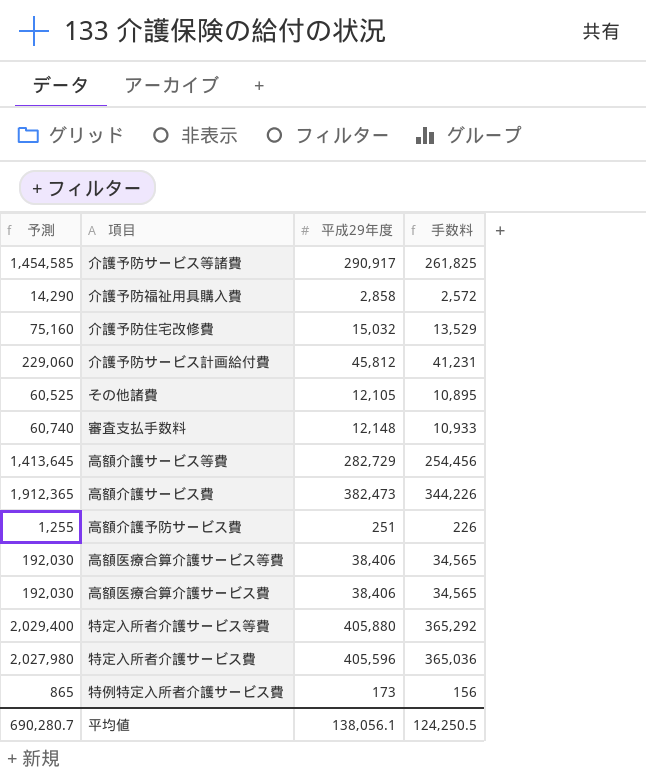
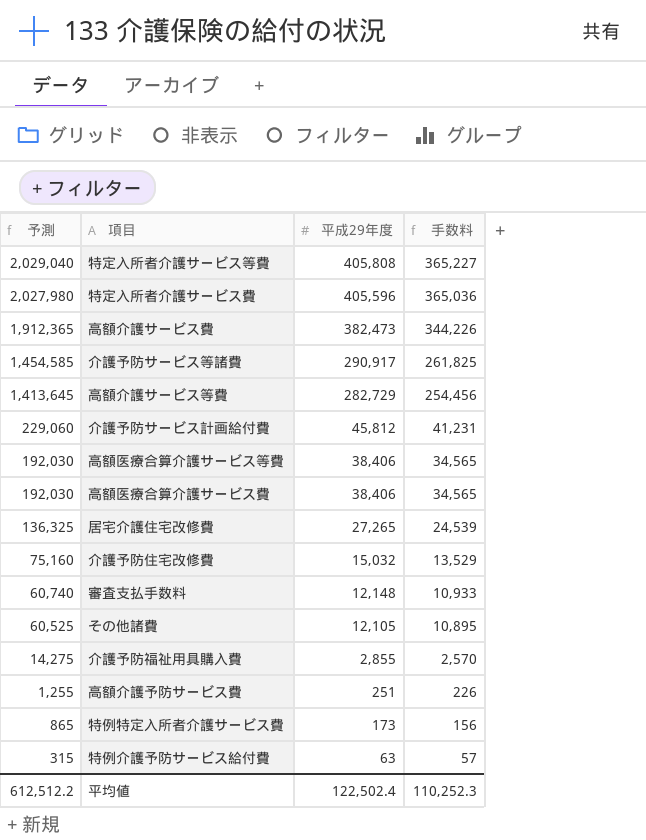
row order: none -> 予測 descending
特定入所者介護サービス等費 | 予測: 2,029,400 -> 2,029,040
特定入所者介護サービス等費 | 平成29年度: 405,880 -> 405,808
特定入所者介護サービス等費 | 手数料: 365,292 -> 365,227
row 居宅介護住宅改修費: none -> 136,325 | 27,265 | 24,539
介護予防福祉用具購入費 | 予測: 14,290 -> 14,275
介護予防福祉用具購入費 | 平成29年度: 2,858 -> 2,855
介護予防福祉用具購入費 | 手数料: 2,572 -> 2,570
row 特例介護予防サービス給付費: none -> 315 | 63 | 57
平均値 | 予測: 690,280.7 -> 612,512.2
平均値 | 平成29年度: 138,056.1 -> 122,502.4
平均値 | 手数料: 124,250.5 -> 110,252.3

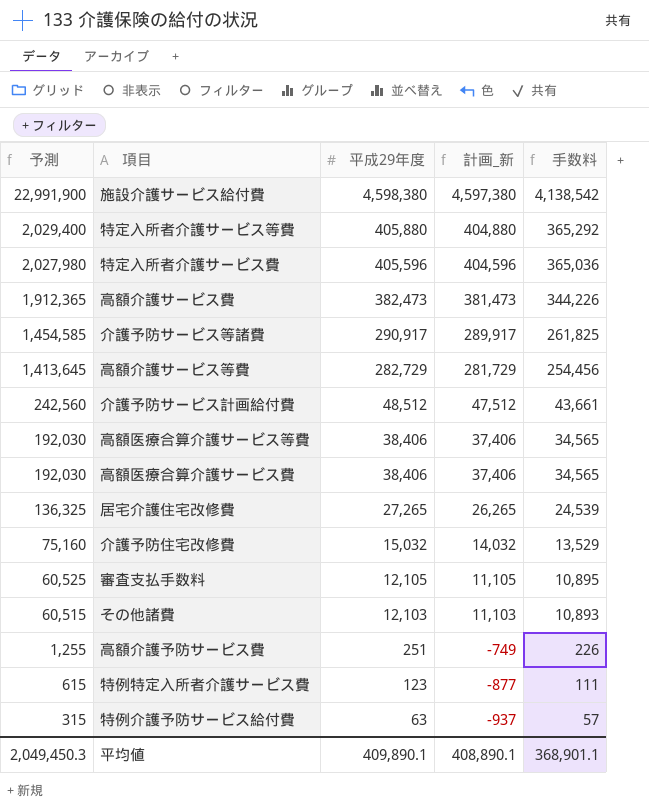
column 計画_新 | formula: none -> [平成29年度] - 1000
row 介護予防福祉用具購入費: 14,275 | 2,855 | 2,570 -> none
row 施設介護サービス給付費: none -> 22,991,900 | 4,598,380 | 4,597,380 | 4,138,542
特定入所者介護サービス等費 | 予測: 2,029,040 -> 2,029,400
特定入所者介護サービス等費 | 平成29年度: 405,808 -> 405,880
特定入所者介護サービス等費 | 手数料: 365,227 -> 365,292
介護予防サービス計画給付費 | 予測: 229,060 -> 242,560
介護予防サービス計画給付費 | 平成29年度: 45,812 -> 48,512
介護予防サービス計画給付費 | 手数料: 41,231 -> 43,661
審査支払手数料 | 予測: 60,740 -> 60,525
審査支払手数料 | 平成29年度: 12,148 -> 12,105
審査支払手数料 | 手数料: 10,933 -> 10,895
その他諸費 | 予測: 60,525 -> 60,515
その他諸費 | 平成29年度: 12,105 -> 12,103
その他諸費 | 手数料: 10,895 -> 10,893
特例特定入所者介護サービス費 | 予測: 865 -> 615
特例特定入所者介護サービス費 | 平成29年度: 173 -> 123
特例特定入所者介護サービス費 | 手数料: 156 -> 111
平均値 | 予測: 612,512.2 -> 2,049,450.3
平均値 | 平成29年度: 122,502.4 -> 409,890.1
平均値 | 手数料: 110,252.3 -> 368,901.1

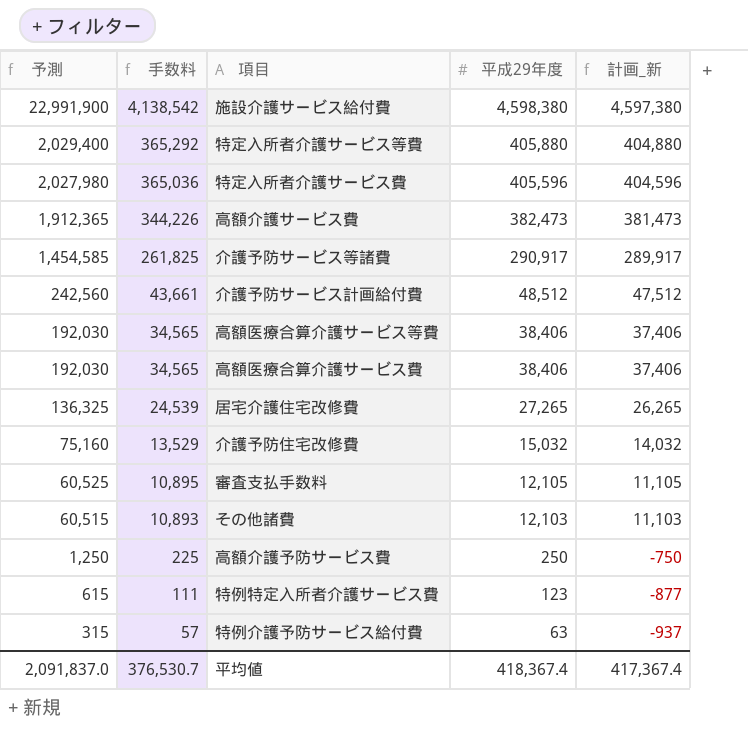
column 手数料 | position: 5 -> 2
row 高額介護サービス等費: 1,413,645 | 282,729 | 281,729 | 254,456 -> none
高額介護予防サービス費 | 予測: 1,255 -> 1,250
高額介護予防サービス費 | 手数料: 226 -> 225
高額介護予防サービス費 | 平成29年度: 251 -> 250
高額介護予防サービス費 | 計画_新: -749 -> -750
平均値 | 予測: 2,049,450.3 -> 2,091,837.0
平均値 | 手数料: 368,901.1 -> 376,530.7
平均値 | 平成29年度: 409,890.1 -> 418,367.4
平均値 | 計画_新: 408,890.1 -> 417,367.4

